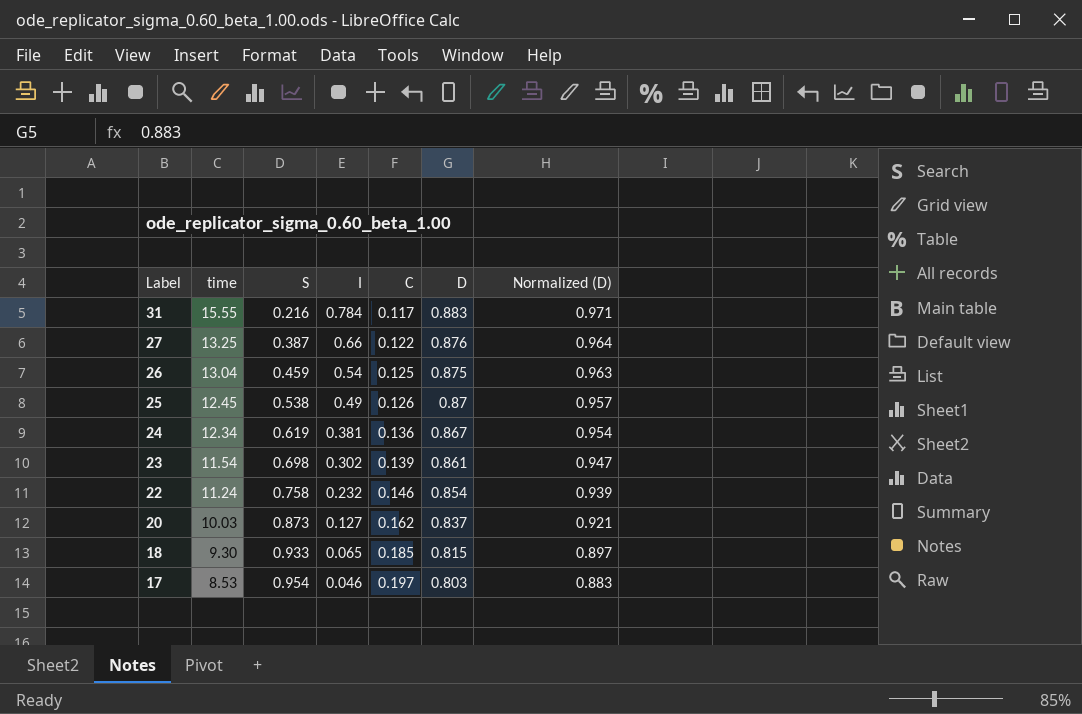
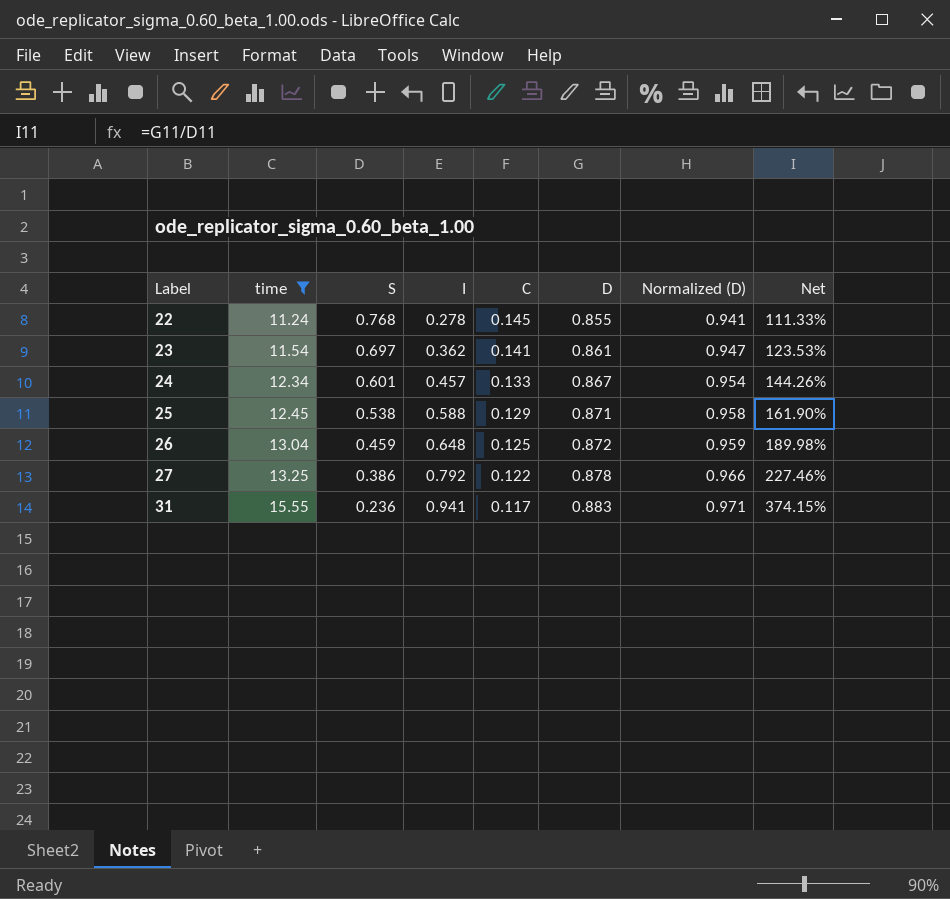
filter: none -> time >= 11.24
row order: Label descending -> Label ascending
column Net | formula: none -> [D] / [S]
22 | S: 0.758 -> 0.768
22 | I: 0.232 -> 0.278
22 | C: 0.146 -> 0.145
22 | D: 0.854 -> 0.855
22 | Normalized (D): 0.939 -> 0.941
23 | S: 0.698 -> 0.697
23 | I: 0.302 -> 0.362
23 | C: 0.139 -> 0.141
24 | S: 0.619 -> 0.601
24 | I: 0.381 -> 0.457
24 | C: 0.136 -> 0.133
25 | I: 0.49 -> 0.588
25 | C: 0.126 -> 0.129
25 | D: 0.87 -> 0.871
25 | Normalized (D): 0.957 -> 0.958
26 | I: 0.54 -> 0.648
26 | D: 0.875 -> 0.872
26 | Normalized (D): 0.963 -> 0.959
27 | S: 0.387 -> 0.386
27 | I: 0.66 -> 0.792
27 | D: 0.876 -> 0.878
27 | Normalized (D): 0.964 -> 0.966
31 | S: 0.216 -> 0.236
31 | I: 0.784 -> 0.941

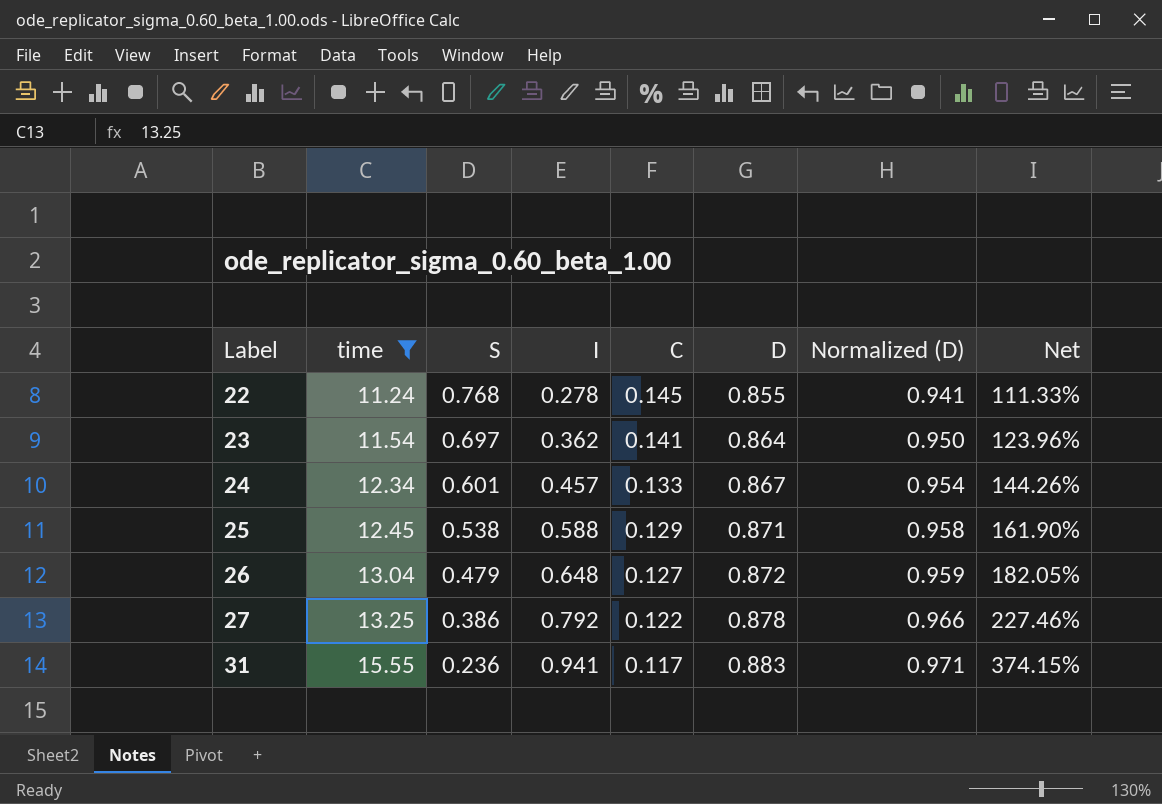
23 | D: 0.861 -> 0.864
23 | Normalized (D): 0.947 -> 0.950
23 | Net: 123.53% -> 123.96%
26 | S: 0.459 -> 0.479
26 | C: 0.125 -> 0.127
26 | Net: 189.98% -> 182.05%

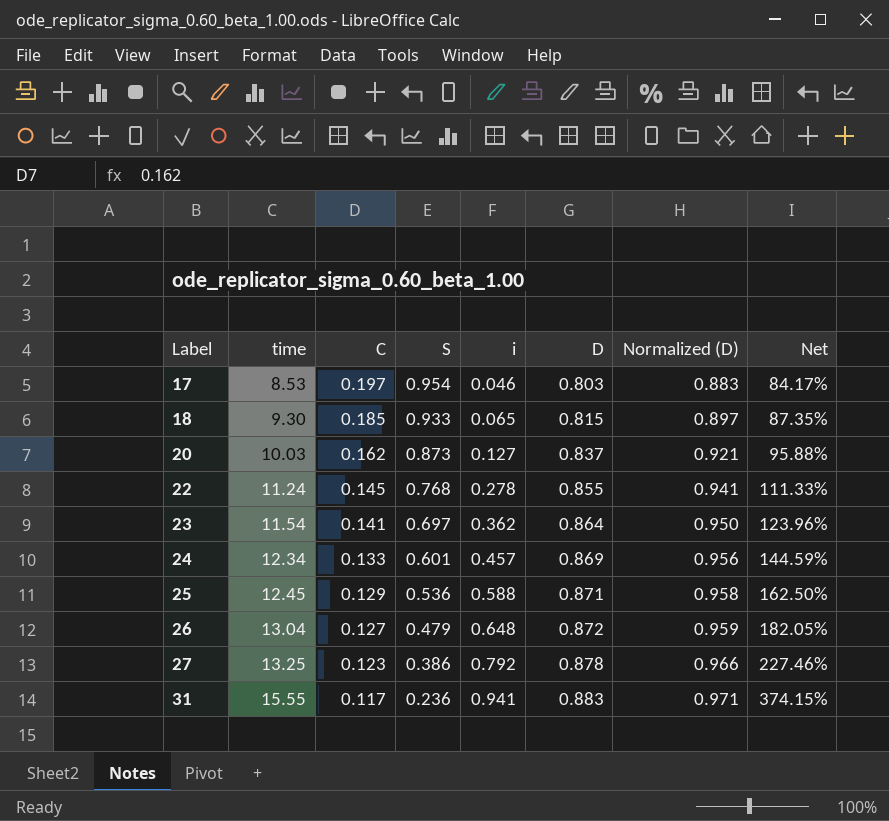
filter: time >= 11.24 -> none
column C | position: 5 -> 3
column name: I -> i
24 | D: 0.867 -> 0.869
24 | Normalized (D): 0.954 -> 0.956
24 | Net: 144.26% -> 144.59%
25 | S: 0.538 -> 0.536
25 | Net: 161.90% -> 162.50%
27 | C: 0.122 -> 0.123

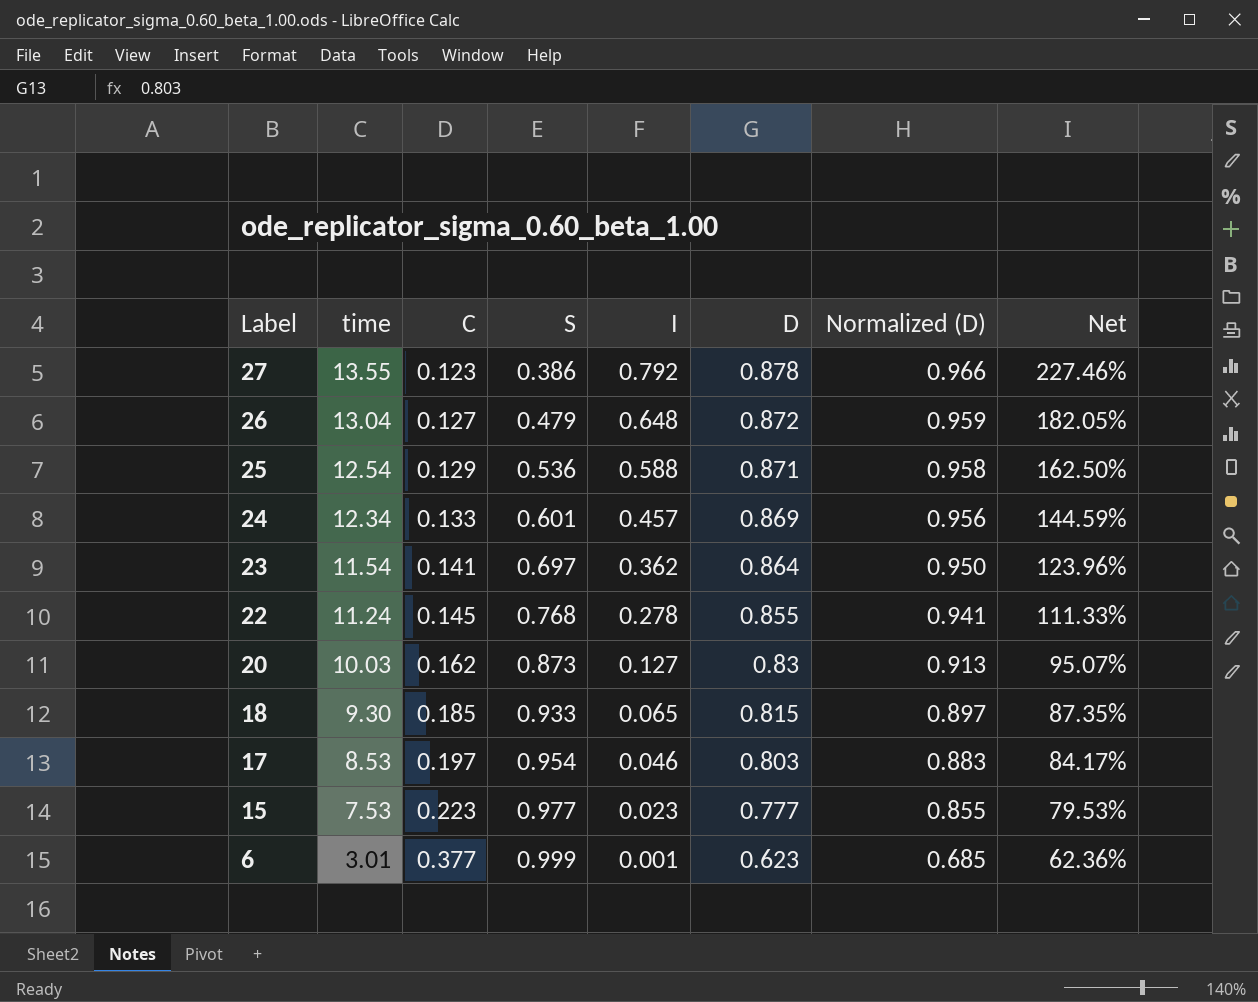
row order: Label ascending -> Label descending
column name: i -> I
row 31: 15.55 | 0.117 | 0.236 | 0.941 | 0.883 | 0.971 | 374.15% -> none
27 | time: 13.25 -> 13.55
25 | time: 12.45 -> 12.54
20 | D: 0.837 -> 0.83
20 | Normalized (D): 0.921 -> 0.913
20 | Net: 95.88% -> 95.07%
row 15: none -> 7.53 | 0.223 | 0.977 | 0.023 | 0.777 | 0.855 | 79.53%
row 6: none -> 3.01 | 0.377 | 0.999 | 0.001 | 0.623 | 0.685 | 62.36%

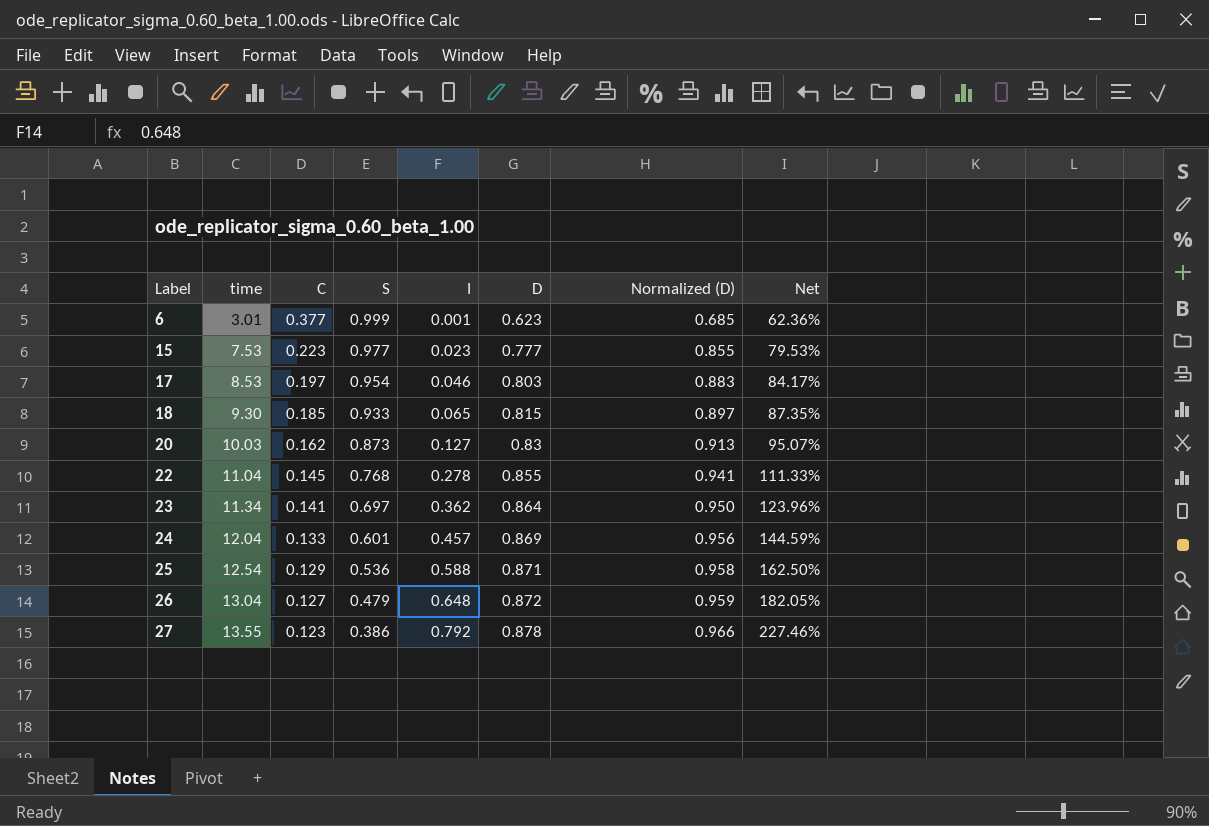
row order: Label descending -> Label ascending
22 | time: 11.24 -> 11.04
23 | time: 11.54 -> 11.34
24 | time: 12.34 -> 12.04

